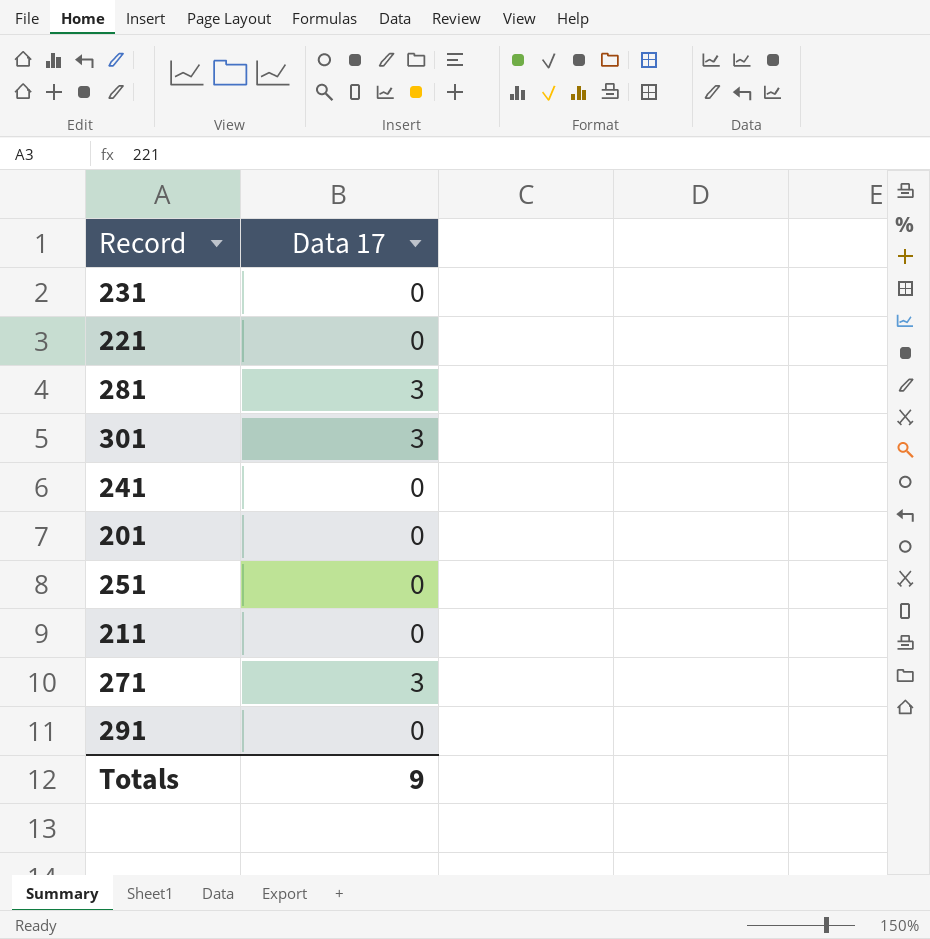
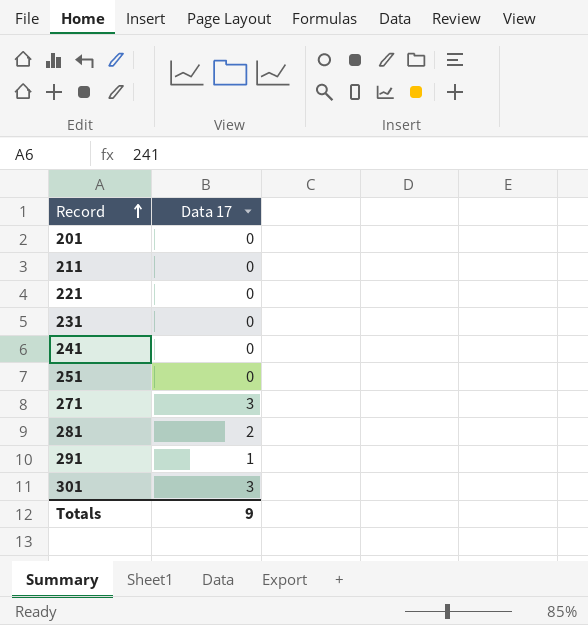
row order: none -> Record ascending
281 | Data 17: 3 -> 2
291 | Data 17: 0 -> 1

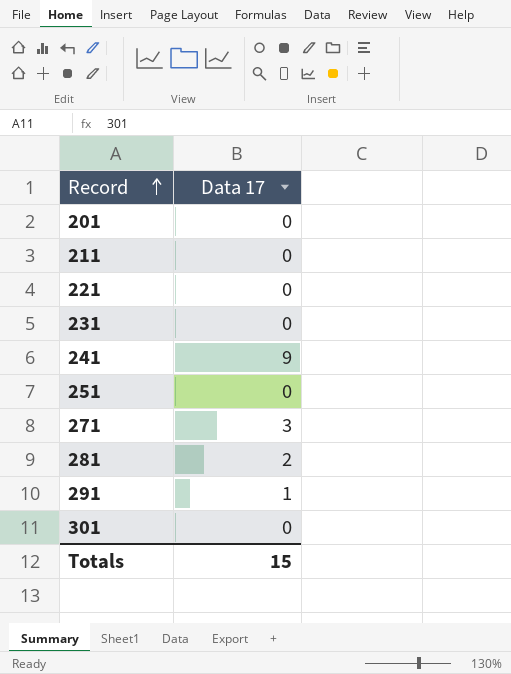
241 | Data 17: 0 -> 9
301 | Data 17: 3 -> 0
Totals | Data 17: 9 -> 15

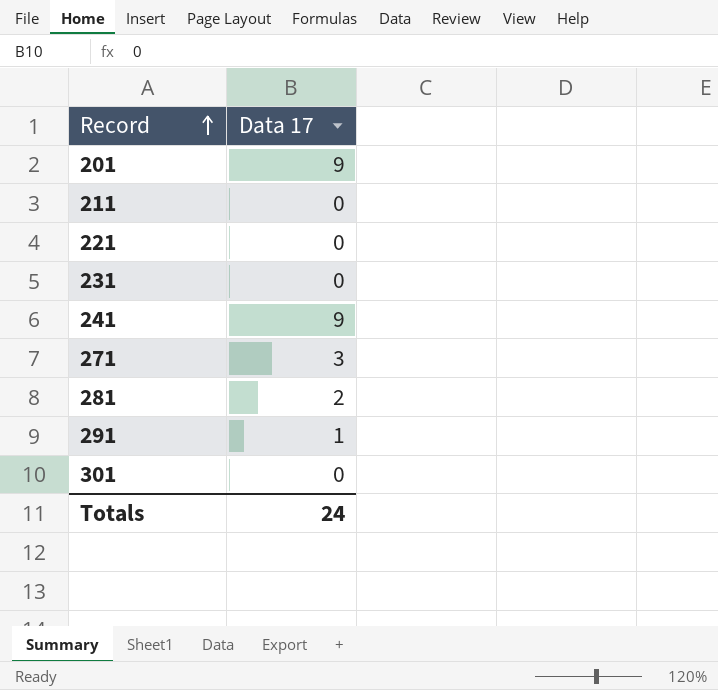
row 251: 0 -> none
201 | Data 17: 0 -> 9
Totals | Data 17: 15 -> 24

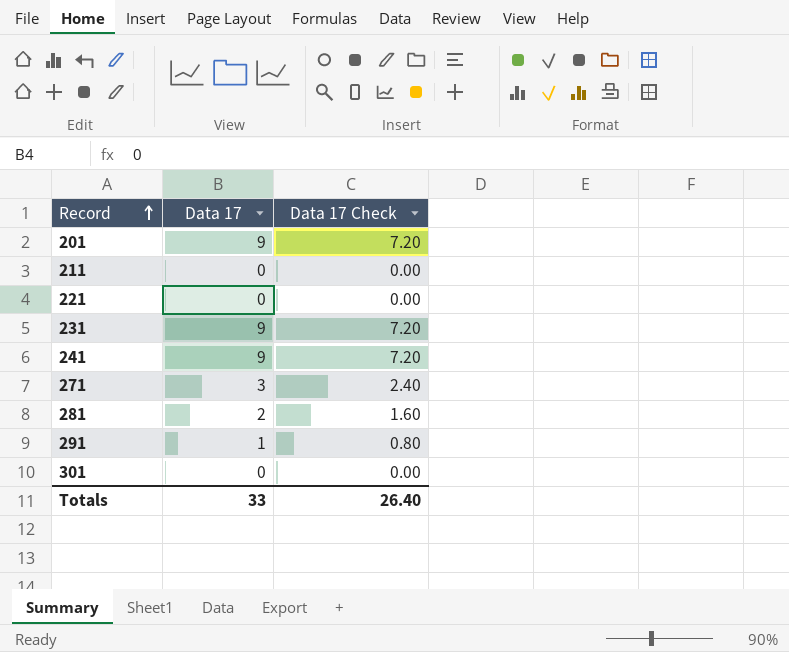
column Data 17 Check | formula: none -> [Data 17] * 0.8
231 | Data 17: 0 -> 9
Totals | Data 17: 24 -> 33

